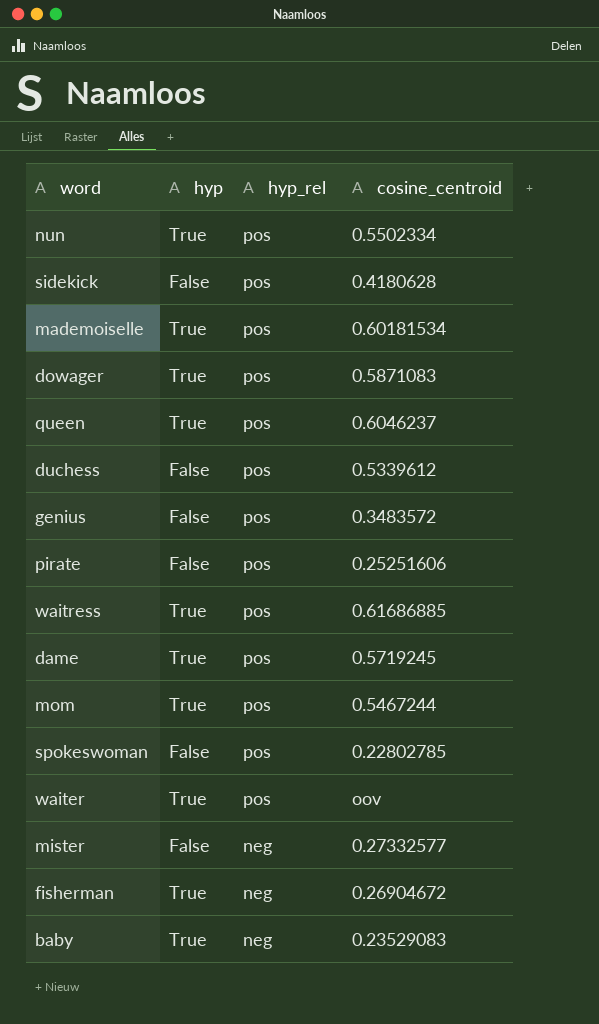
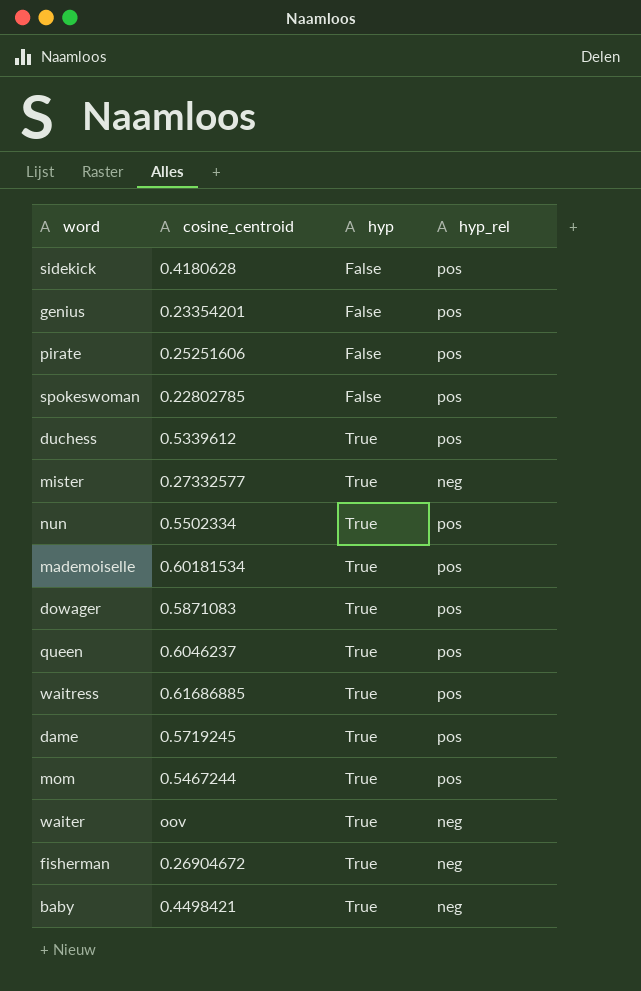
row order: hyp_rel descending -> hyp ascending
column cosine_centroid | position: 4 -> 2
genius | cosine_centroid: 0.3483572 -> 0.23354201
duchess | hyp: False -> True
mister | hyp: False -> True
waiter | hyp_rel: pos -> neg
baby | cosine_centroid: 0.23529083 -> 0.4498421

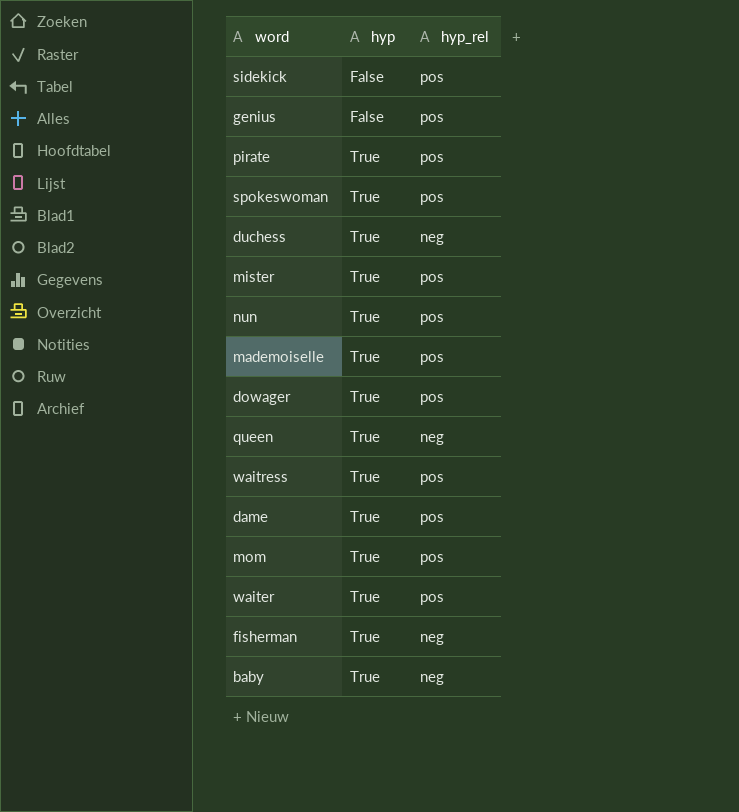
column cosine_centroid | position: 2 -> none
pirate | hyp: False -> True
spokeswoman | hyp: False -> True
duchess | hyp_rel: pos -> neg
mister | hyp_rel: neg -> pos
queen | hyp_rel: pos -> neg
waiter | hyp_rel: neg -> pos

